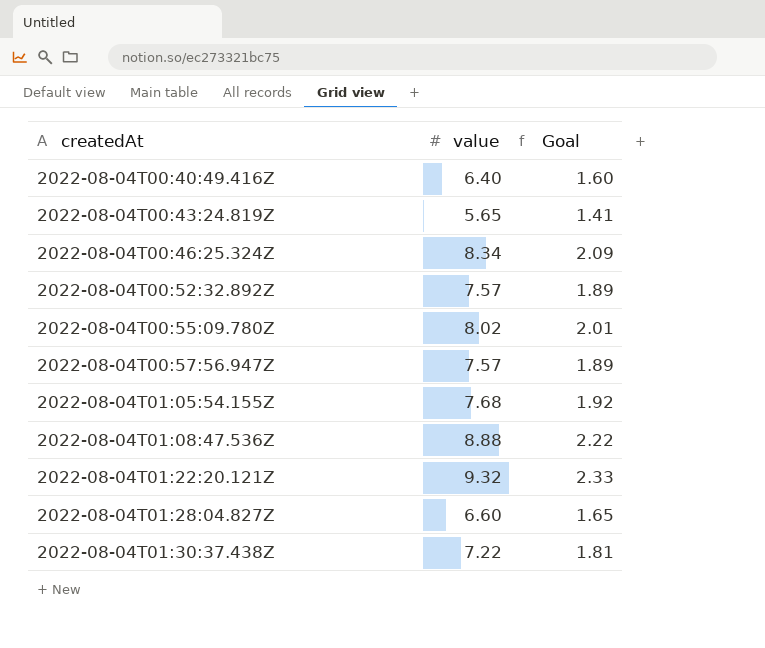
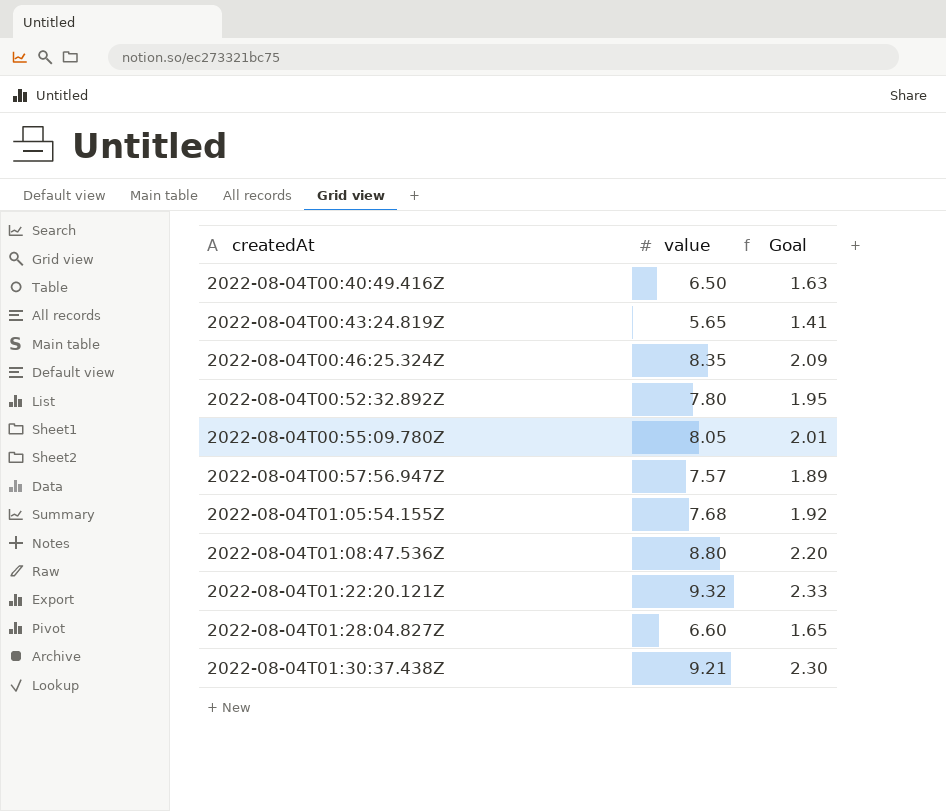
2022-08-04T00:40:49.416Z | value: 6.40 -> 6.50
2022-08-04T00:40:49.416Z | Goal: 1.60 -> 1.63
2022-08-04T00:46:25.324Z | value: 8.34 -> 8.35
2022-08-04T00:52:32.892Z | value: 7.57 -> 7.80
2022-08-04T00:52:32.892Z | Goal: 1.89 -> 1.95
2022-08-04T00:55:09.780Z | value: 8.02 -> 8.05
2022-08-04T01:08:47.536Z | value: 8.88 -> 8.80
2022-08-04T01:08:47.536Z | Goal: 2.22 -> 2.20
2022-08-04T01:30:37.438Z | value: 7.22 -> 9.21
2022-08-04T01:30:37.438Z | Goal: 1.81 -> 2.30

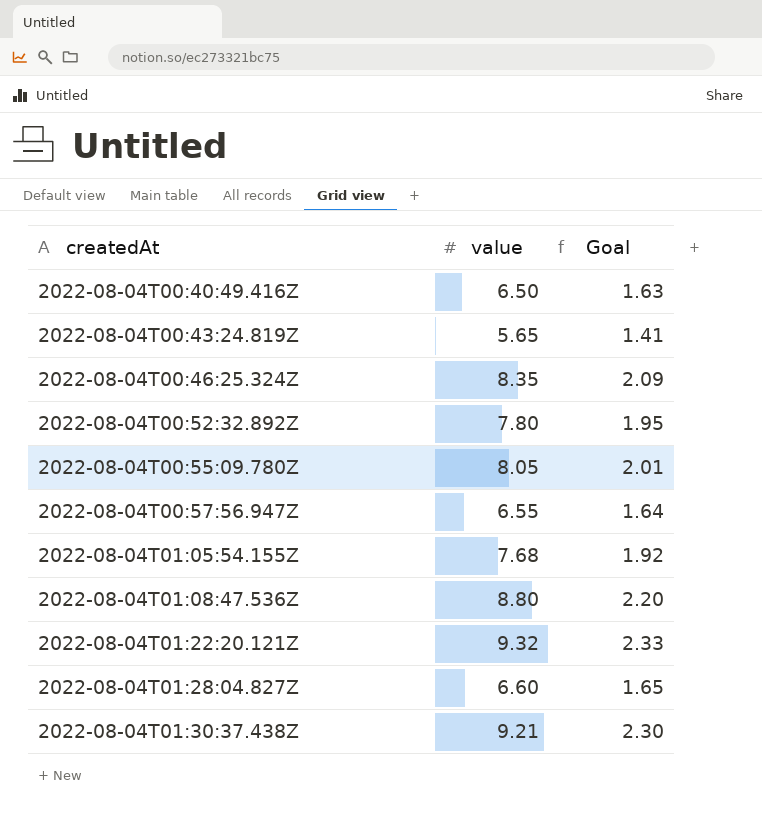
2022-08-04T00:57:56.947Z | value: 7.57 -> 6.55
2022-08-04T00:57:56.947Z | Goal: 1.89 -> 1.64

